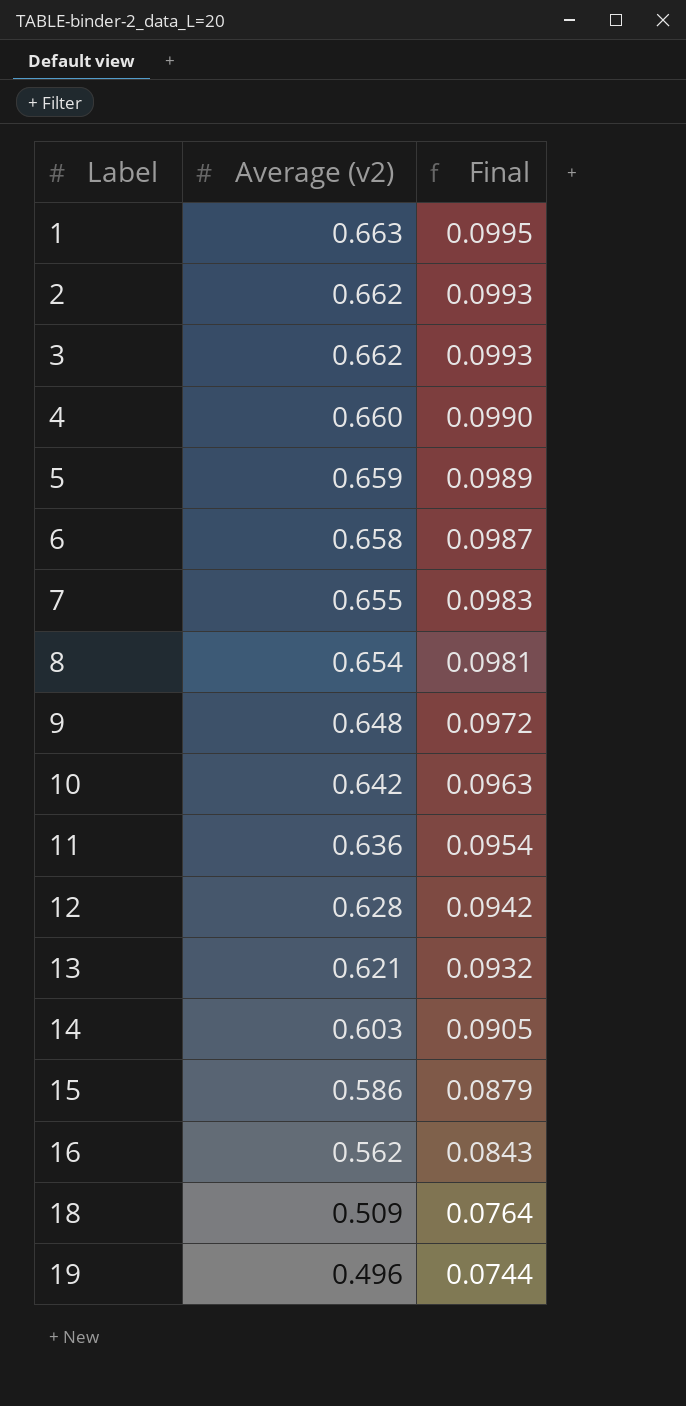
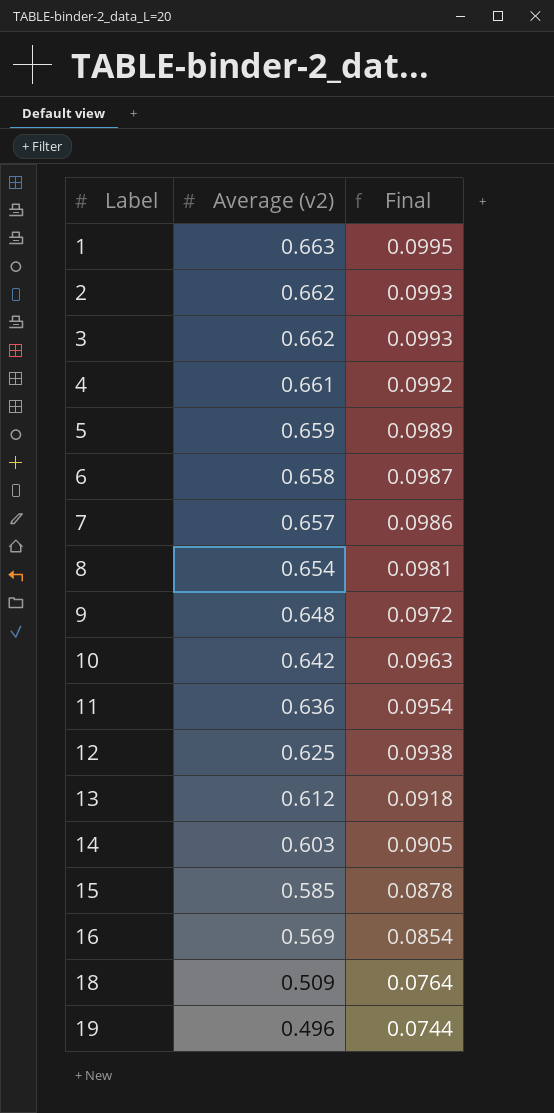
4 | Average (v2): 0.660 -> 0.661
4 | Final: 0.0990 -> 0.0992
7 | Average (v2): 0.655 -> 0.657
7 | Final: 0.0983 -> 0.0986
12 | Average (v2): 0.628 -> 0.625
12 | Final: 0.0942 -> 0.0938
13 | Average (v2): 0.621 -> 0.612
13 | Final: 0.0932 -> 0.0918
15 | Average (v2): 0.586 -> 0.585
15 | Final: 0.0879 -> 0.0878
16 | Average (v2): 0.562 -> 0.569
16 | Final: 0.0843 -> 0.0854

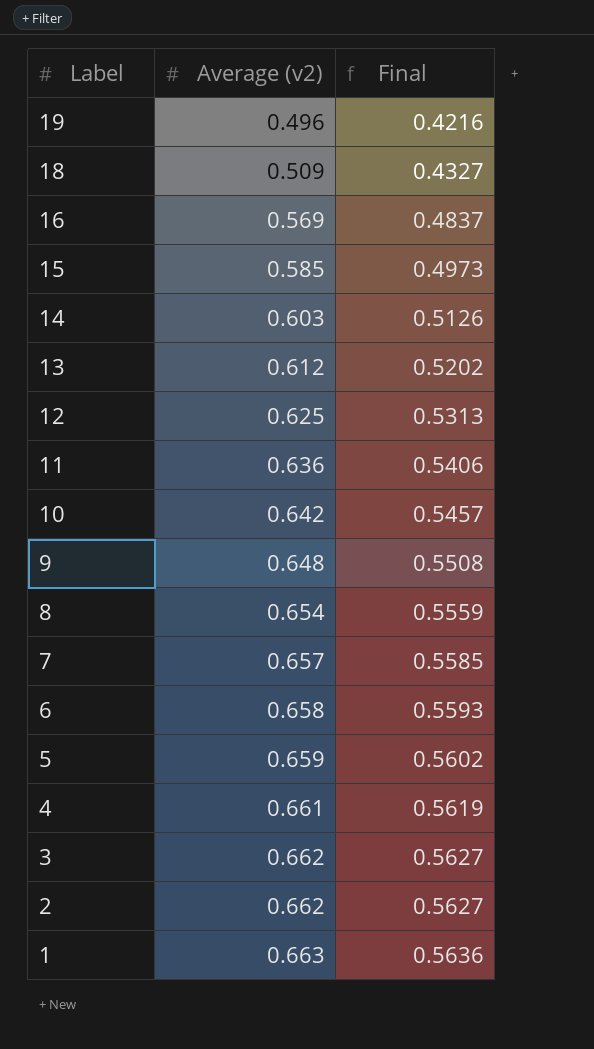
row order: Label ascending -> Label descending
column Final | formula: [Average (v2)] * 0.15 -> [Average (v2)] * 0.85

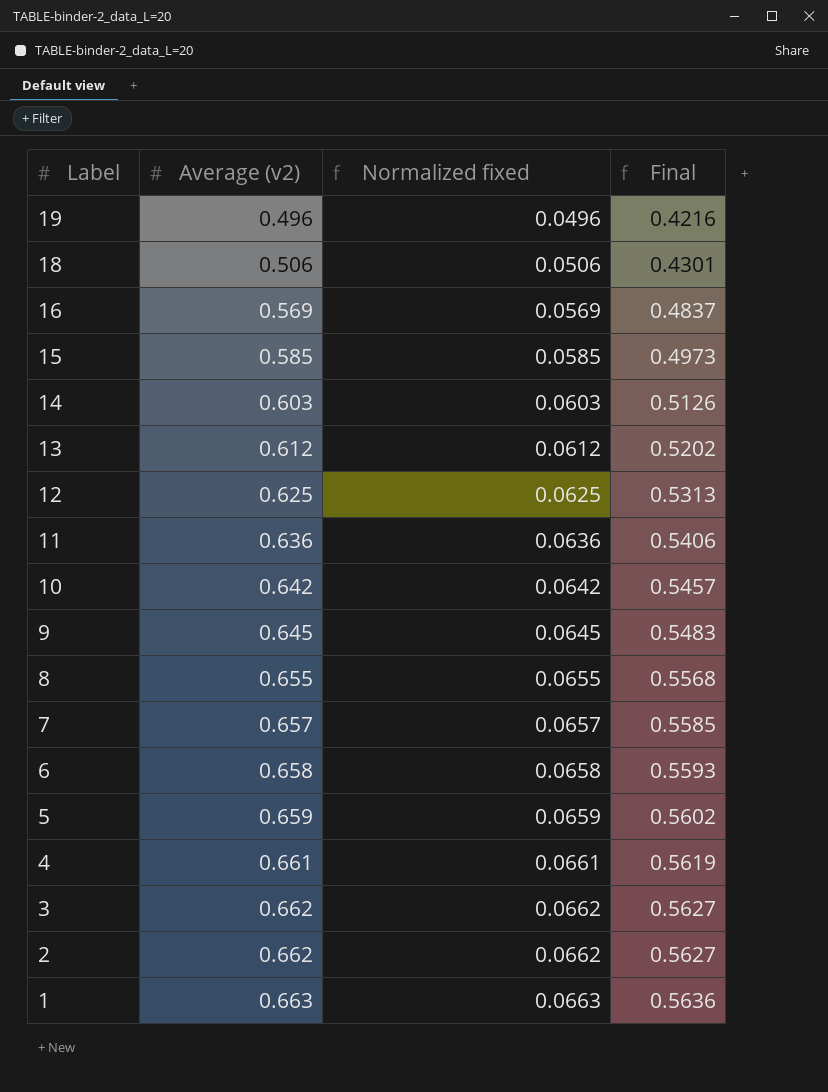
column Normalized fixed | formula: none -> [Average (v2)] * 0.1
18 | Average (v2): 0.509 -> 0.506
18 | Final: 0.4327 -> 0.4301
9 | Average (v2): 0.648 -> 0.645
9 | Final: 0.5508 -> 0.5483
8 | Average (v2): 0.654 -> 0.655
8 | Final: 0.5559 -> 0.5568

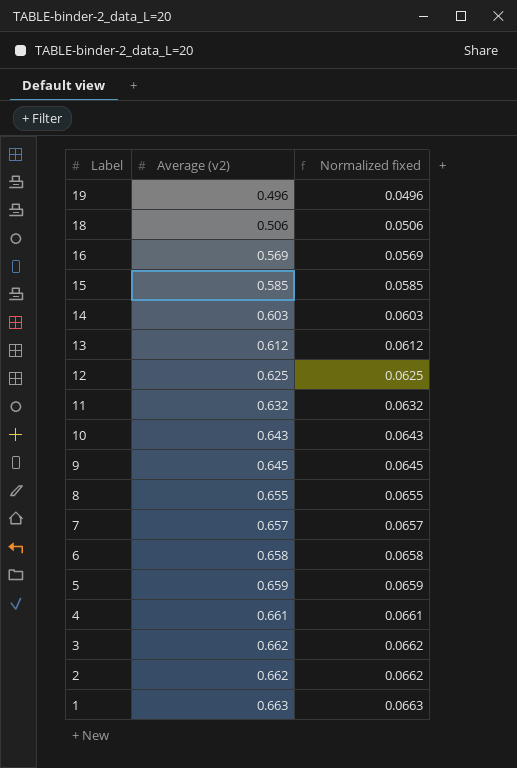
column Final | formula: [Average (v2)] * 0.85 -> none
11 | Average (v2): 0.636 -> 0.632
11 | Normalized fixed: 0.0636 -> 0.0632
10 | Average (v2): 0.642 -> 0.643
10 | Normalized fixed: 0.0642 -> 0.0643

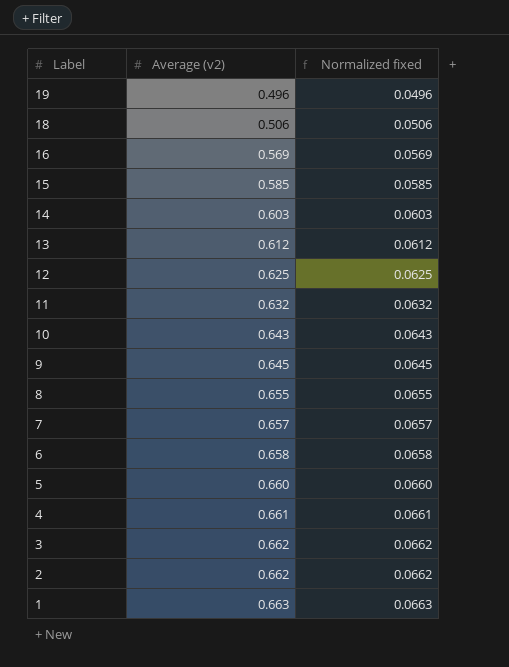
5 | Average (v2): 0.659 -> 0.660
5 | Normalized fixed: 0.0659 -> 0.0660

